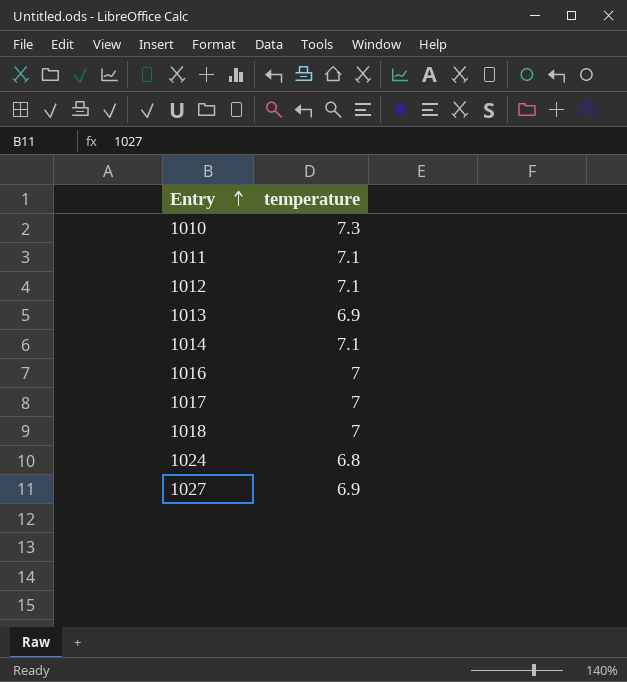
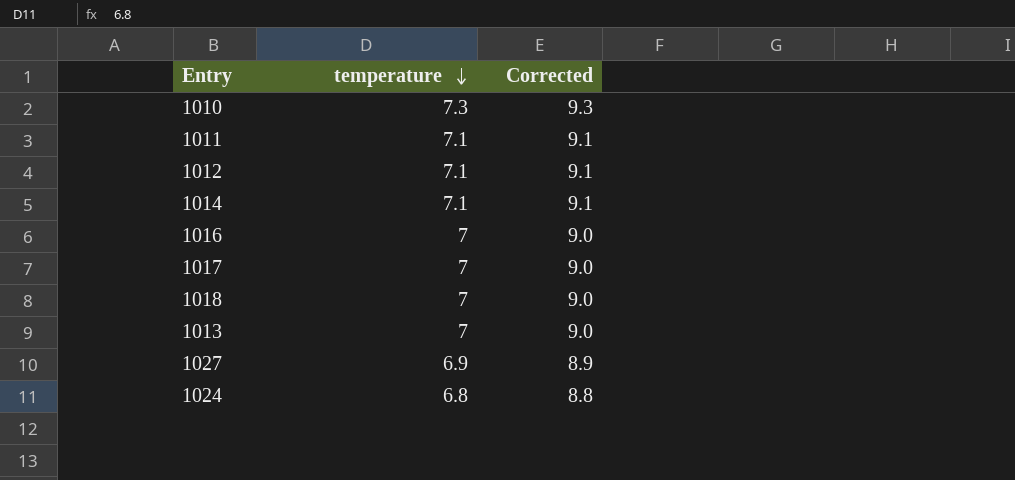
row order: Entry ascending -> temperature descending
column Corrected | formula: none -> [temperature] + 2
1013 | temperature: 6.9 -> 7

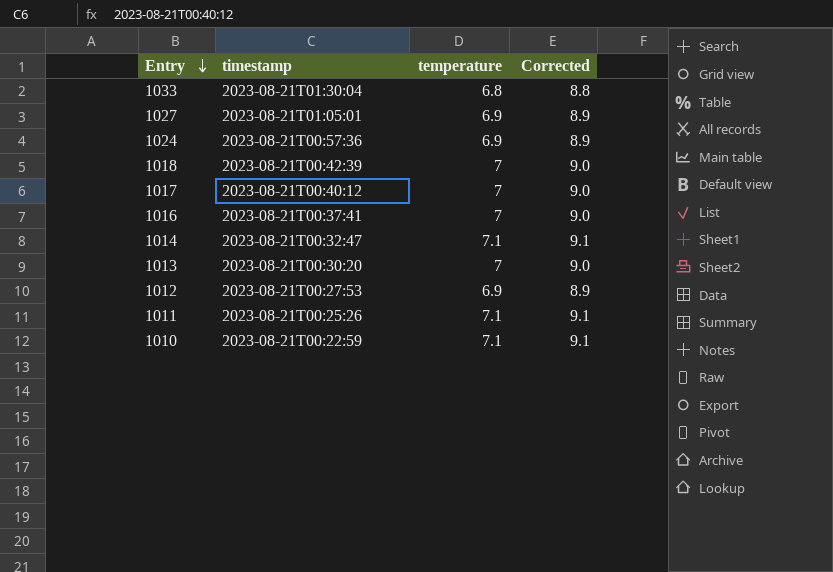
row order: temperature descending -> Entry descending
column timestamp | position: none -> 2
row 1033: none -> 2023-08-21T01:30:04 | 6.8 | 8.8
1024 | temperature: 6.8 -> 6.9
1024 | Corrected: 8.8 -> 8.9
1012 | temperature: 7.1 -> 6.9
1012 | Corrected: 9.1 -> 8.9
1010 | temperature: 7.3 -> 7.1
1010 | Corrected: 9.3 -> 9.1

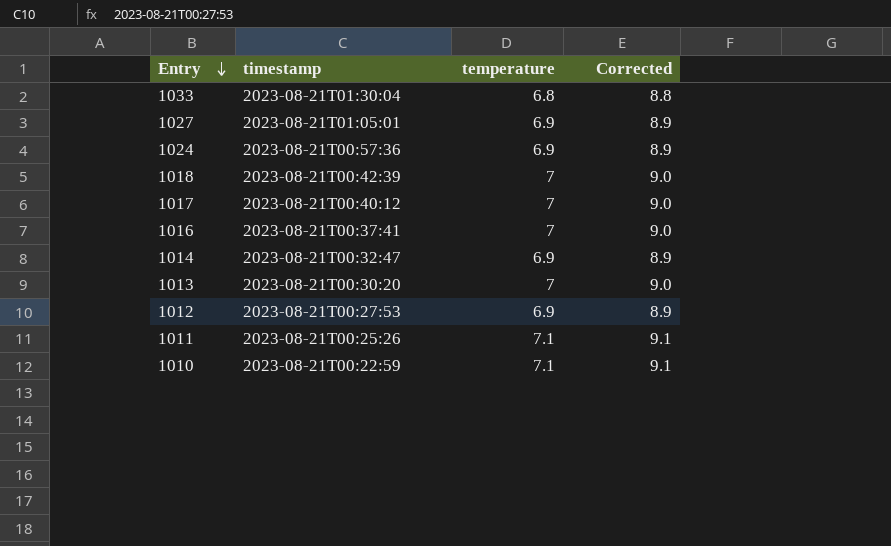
1014 | temperature: 7.1 -> 6.9
1014 | Corrected: 9.1 -> 8.9

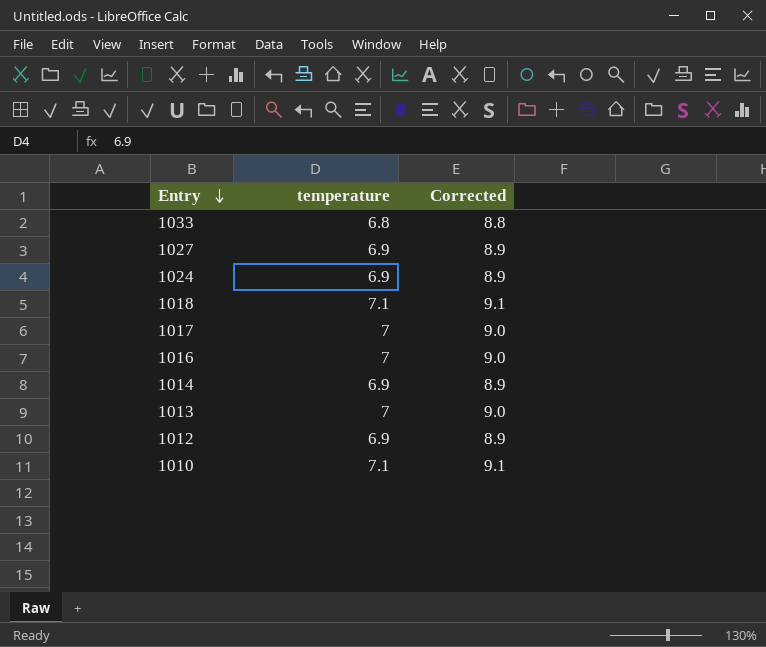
column timestamp | position: 2 -> none
row 1011: 2023-08-21T00:25:26 | 7.1 | 9.1 -> none
1018 | temperature: 7 -> 7.1
1018 | Corrected: 9.0 -> 9.1

